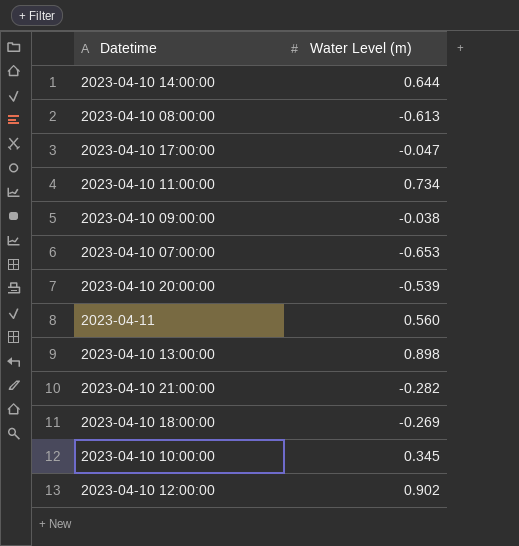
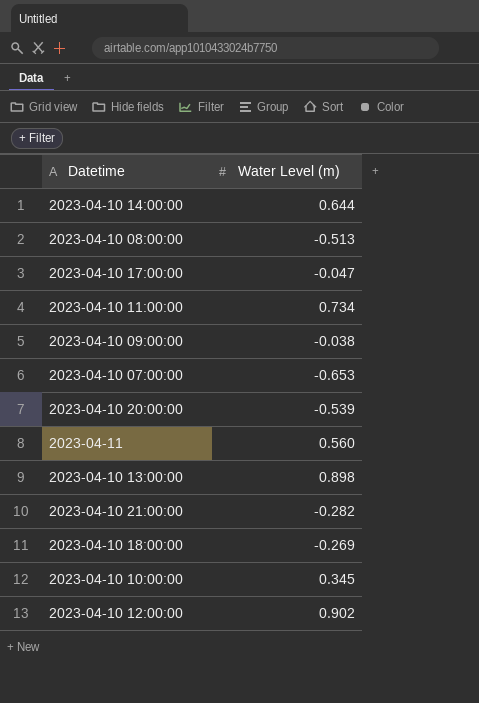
2023-04-10 08:00:00 | Water Level (m): -0.613 -> -0.513

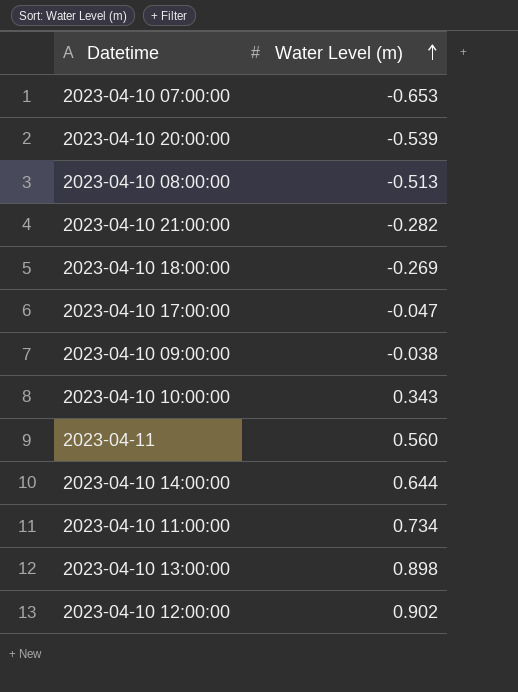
row order: none -> Water Level (m) ascending
2023-04-10 10:00:00 | Water Level (m): 0.345 -> 0.343

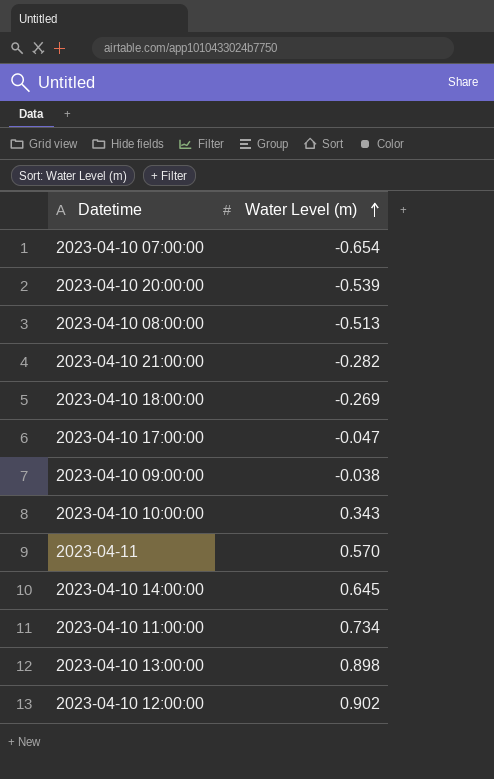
2023-04-10 07:00:00 | Water Level (m): -0.653 -> -0.654
2023-04-11 | Water Level (m): 0.560 -> 0.570
2023-04-10 14:00:00 | Water Level (m): 0.644 -> 0.645

